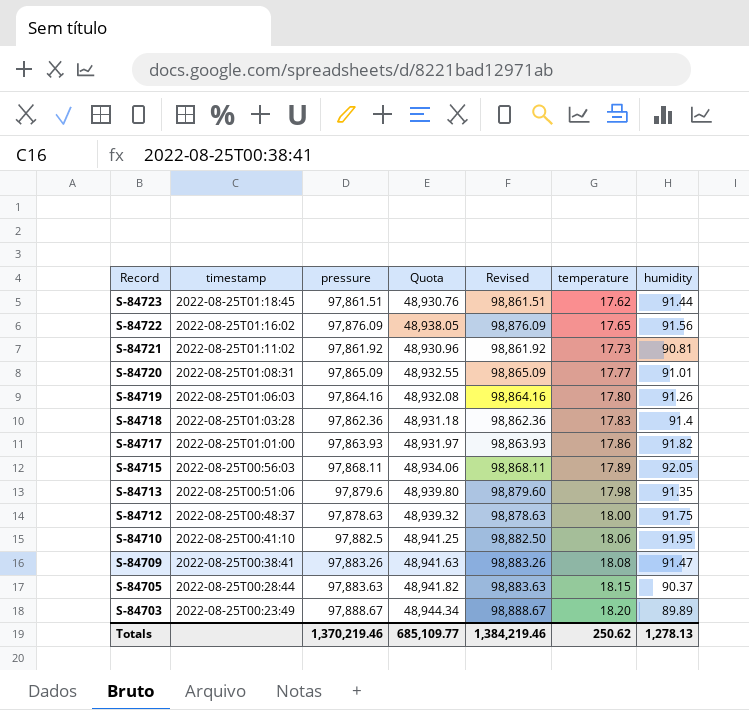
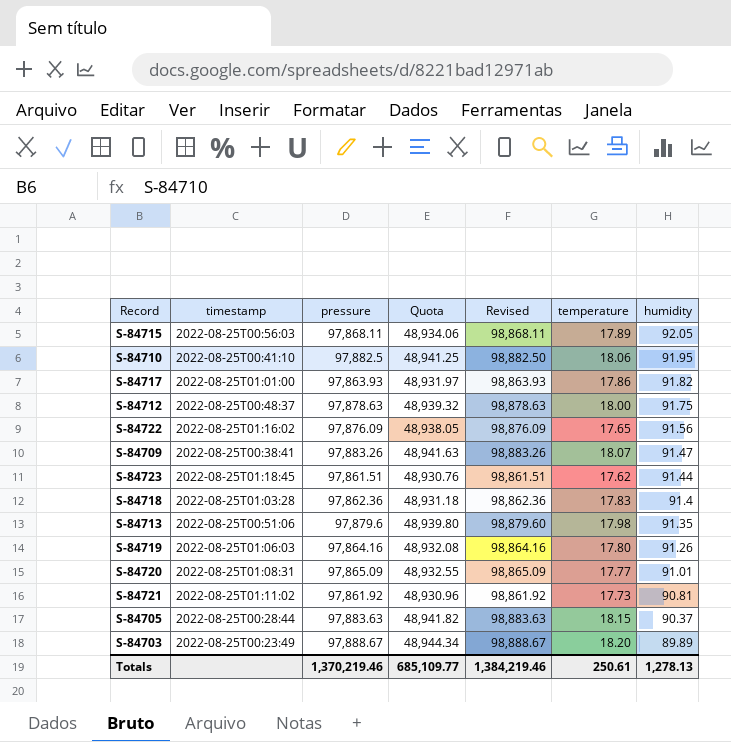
row order: Record descending -> humidity descending
S-84709 | temperature: 18.08 -> 18.07
Totals | temperature: 250.62 -> 250.61

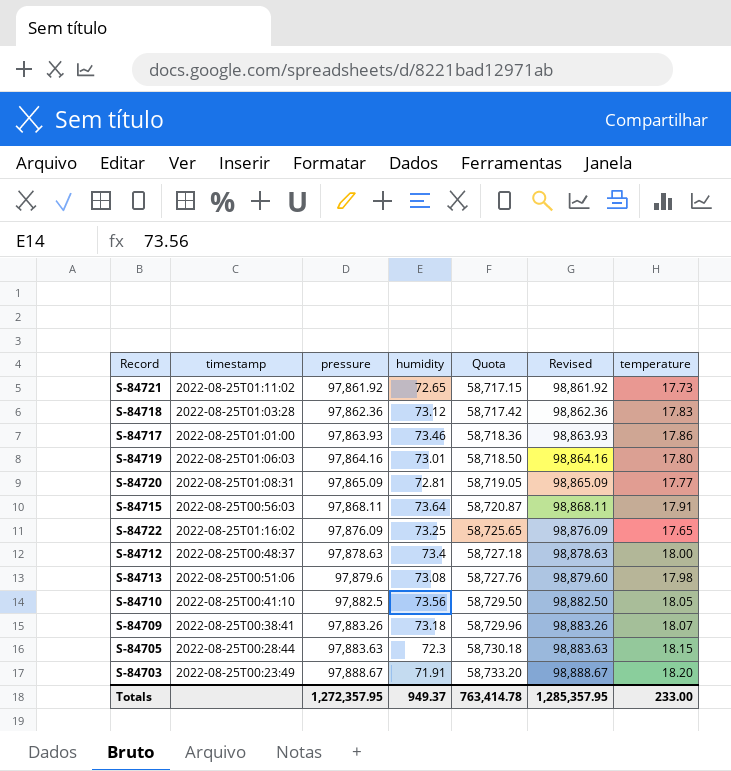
row order: humidity descending -> pressure ascending
column humidity | position: 7 -> 4
column Quota | formula: [pressure] * 0.5 -> [pressure] * 0.6
row S-84723: 2022-08-25T01:18:45 | 97,861.51 | 48,930.76 | 98,861.51 | 17.62 | 91.44 -> none
S-84721 | humidity: 90.81 -> 72.65
S-84718 | humidity: 91.4 -> 73.12
S-84717 | humidity: 91.82 -> 73.46
S-84719 | humidity: 91.26 -> 73.01
S-84720 | humidity: 91.01 -> 72.81
S-84715 | humidity: 92.05 -> 73.64
S-84715 | temperature: 17.89 -> 17.91
S-84722 | humidity: 91.56 -> 73.25
S-84712 | humidity: 91.75 -> 73.4
S-84713 | humidity: 91.35 -> 73.08
S-84710 | humidity: 91.95 -> 73.56
S-84710 | temperature: 18.06 -> 18.05
S-84709 | humidity: 91.47 -> 73.18
S-84705 | humidity: 90.37 -> 72.3
S-84703 | humidity: 89.89 -> 71.91
Totals | pressure: 1,370,219.46 -> 1,272,357.95
Totals | humidity: 1,278.13 -> 949.37
Totals | Quota: 685,109.77 -> 763,414.78
Totals | Revised: 1,384,219.46 -> 1,285,357.95
Totals | temperature: 250.61 -> 233.00

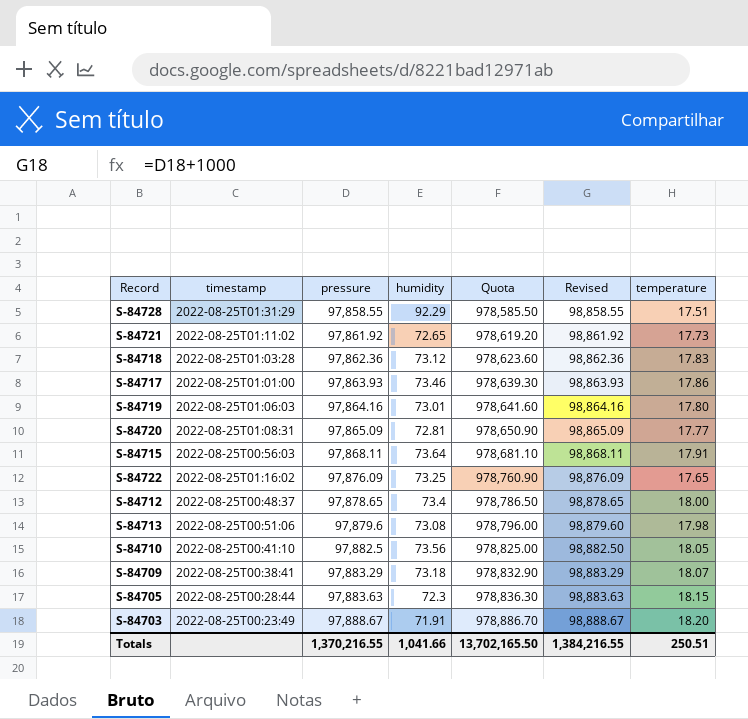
column Quota | formula: [pressure] * 0.6 -> [pressure] * 10
row S-84728: none -> 2022-08-25T01:31:29 | 97,858.55 | 92.29 | 978,585.50 | 98,858.55 | 17.51
S-84712 | pressure: 97,878.63 -> 97,878.65
S-84712 | Revised: 98,878.63 -> 98,878.65
S-84709 | pressure: 97,883.26 -> 97,883.29
S-84709 | Revised: 98,883.26 -> 98,883.29
Totals | pressure: 1,272,357.95 -> 1,370,216.55
Totals | humidity: 949.37 -> 1,041.66
Totals | Quota: 763,414.78 -> 13,702,165.50
Totals | Revised: 1,285,357.95 -> 1,384,216.55
Totals | temperature: 233.00 -> 250.51

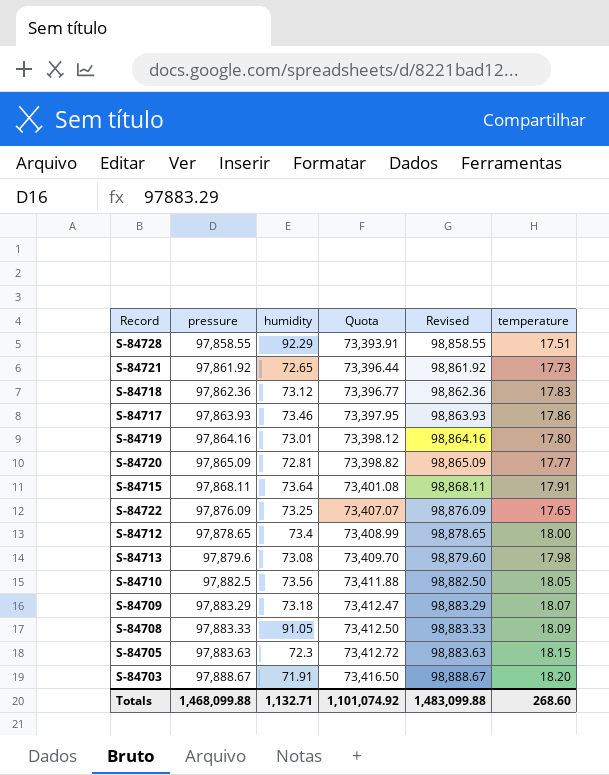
column timestamp | position: 2 -> none
column Quota | formula: [pressure] * 10 -> [pressure] * 0.75
row S-84708: none -> 97,883.33 | 91.05 | 73,412.50 | 98,883.33 | 18.09
Totals | pressure: 1,370,216.55 -> 1,468,099.88
Totals | humidity: 1,041.66 -> 1,132.71
Totals | Quota: 13,702,165.50 -> 1,101,074.92
Totals | Revised: 1,384,216.55 -> 1,483,099.88
Totals | temperature: 250.51 -> 268.60

